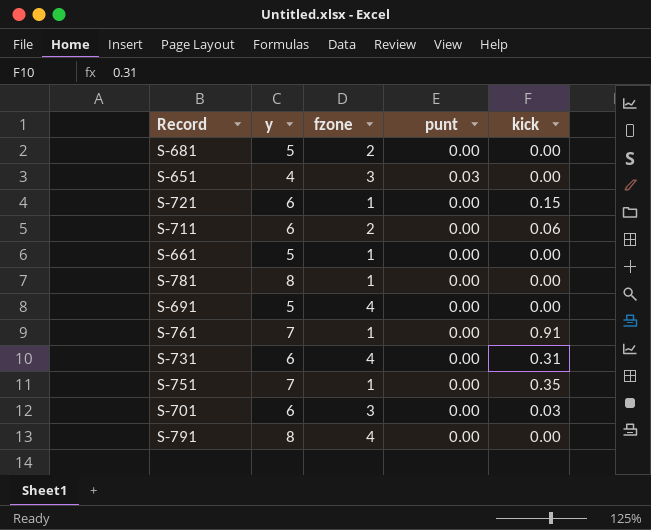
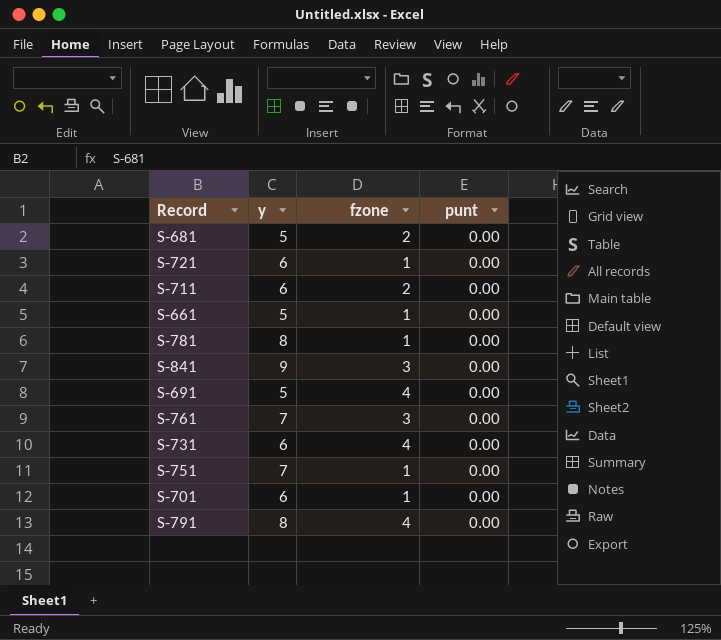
column kick | position: 5 -> none
row S-651: 4 | 3 | 0.03 | 0.00 -> none
row S-841: none -> 9 | 3 | 0.00
S-761 | fzone: 1 -> 3
S-701 | fzone: 3 -> 1

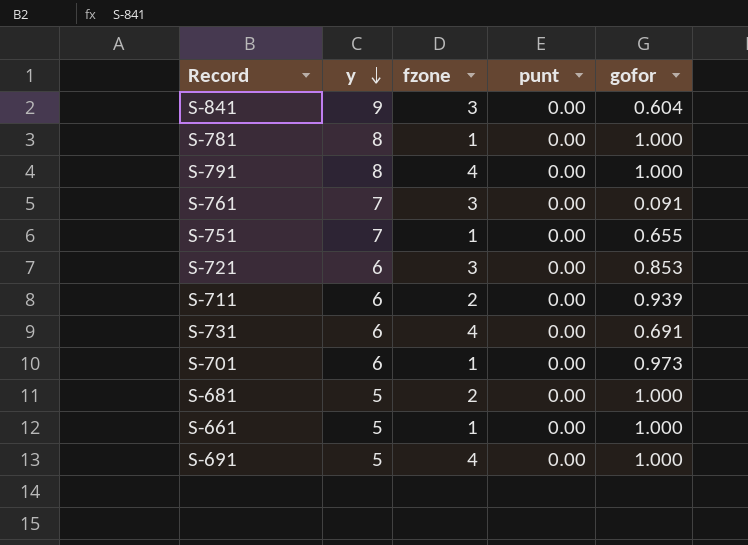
row order: none -> y descending
column gofor | position: none -> 5
S-721 | fzone: 1 -> 3

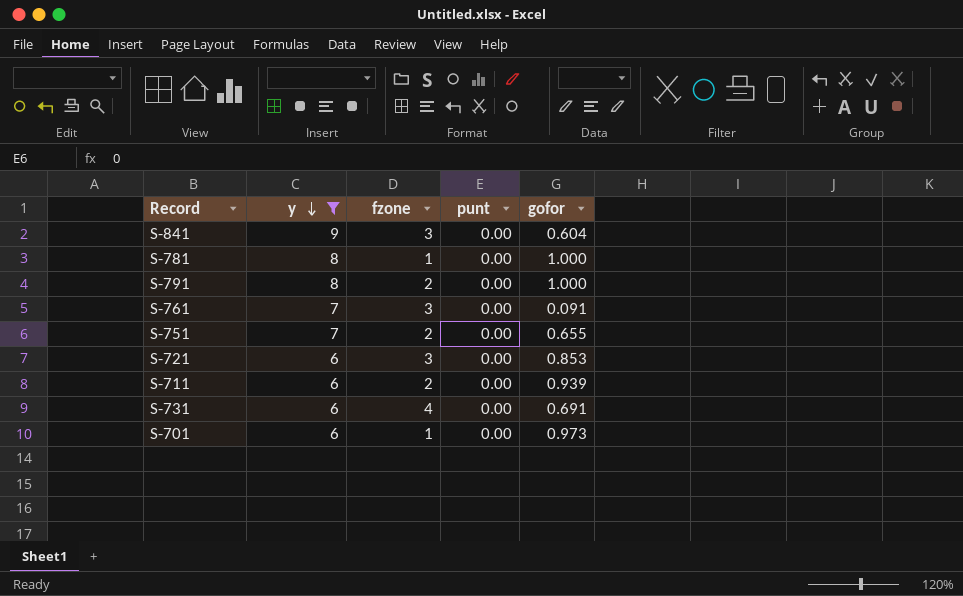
filter: none -> y != 5
S-791 | fzone: 4 -> 2
S-751 | fzone: 1 -> 2

